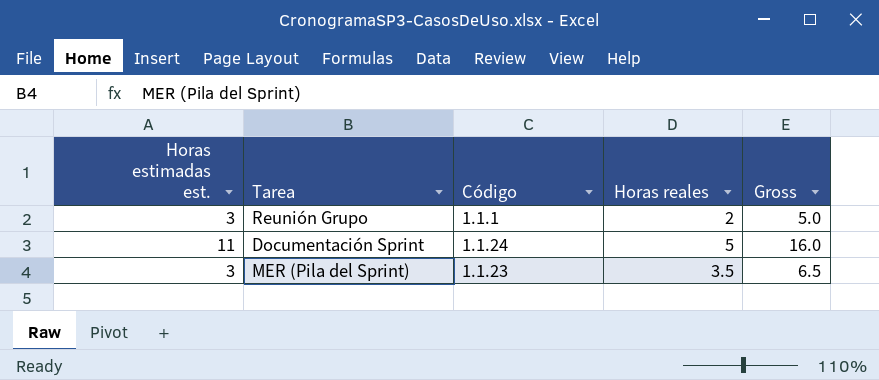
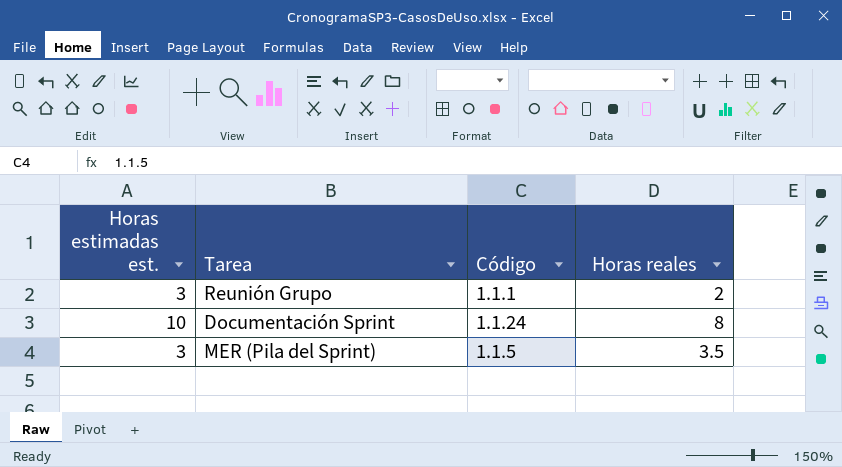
column Gross | formula: [Horas estimadas est.] + [Horas reales] -> none
Documentación Sprint | Horas estimadas est.: 11 -> 10
Documentación Sprint | Horas reales: 5 -> 8
MER (Pila del Sprint) | Código: 1.1.23 -> 1.1.5

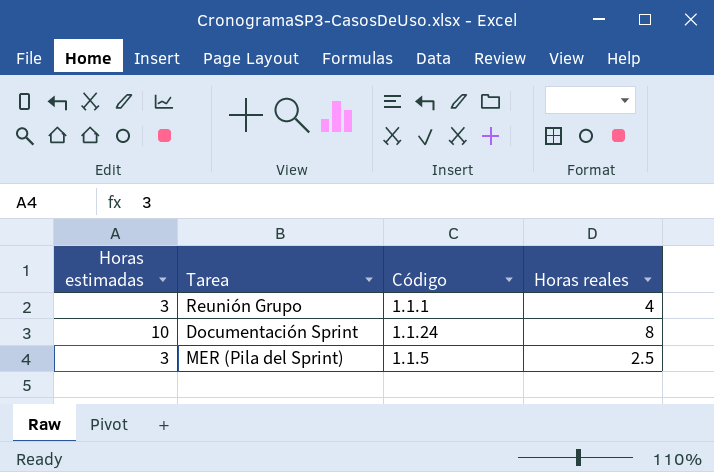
column name: Horas estimadas est. -> Horas estimadas
Reunión Grupo | Horas reales: 2 -> 4
MER (Pila del Sprint) | Horas reales: 3.5 -> 2.5

